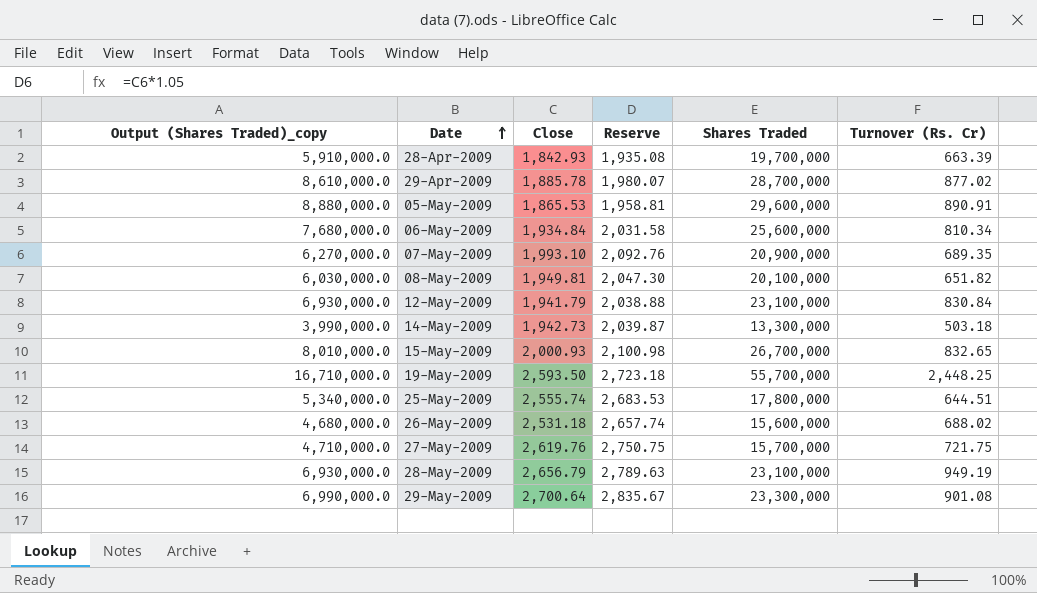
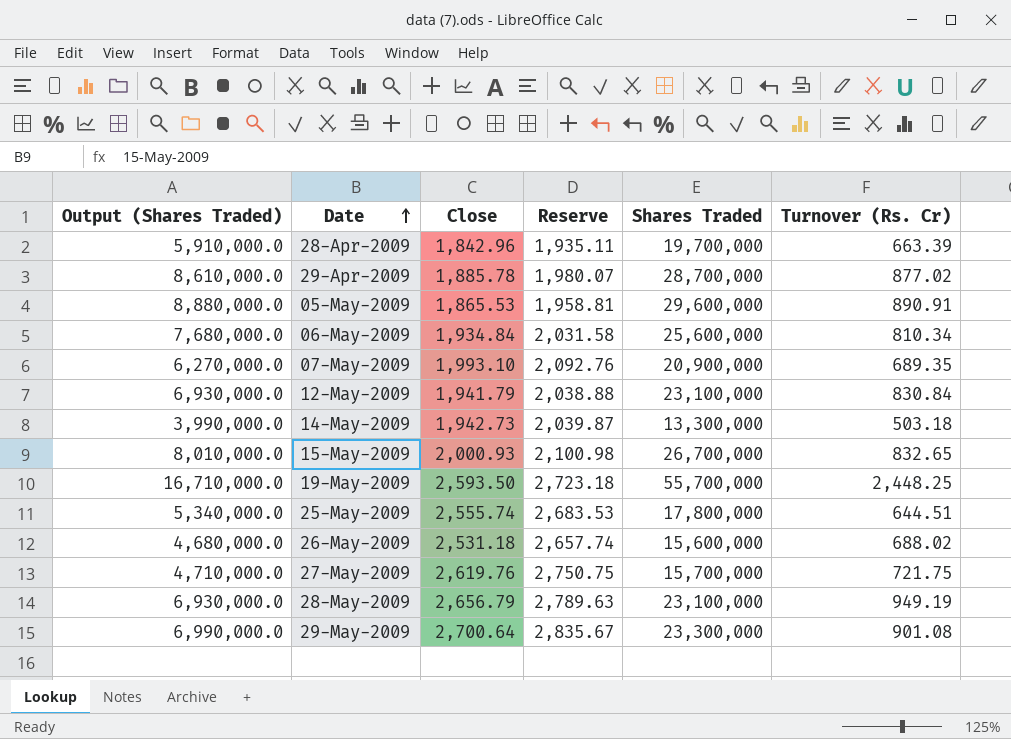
column name: Output (Shares Traded)_copy -> Output (Shares Traded)
row 08-May-2009: 6,030,000.0 | 1,949.81 | 2,047.30 | 20,100,000 | 651.82 -> none
28-Apr-2009 | Close: 1,842.93 -> 1,842.96
28-Apr-2009 | Reserve: 1,935.08 -> 1,935.11

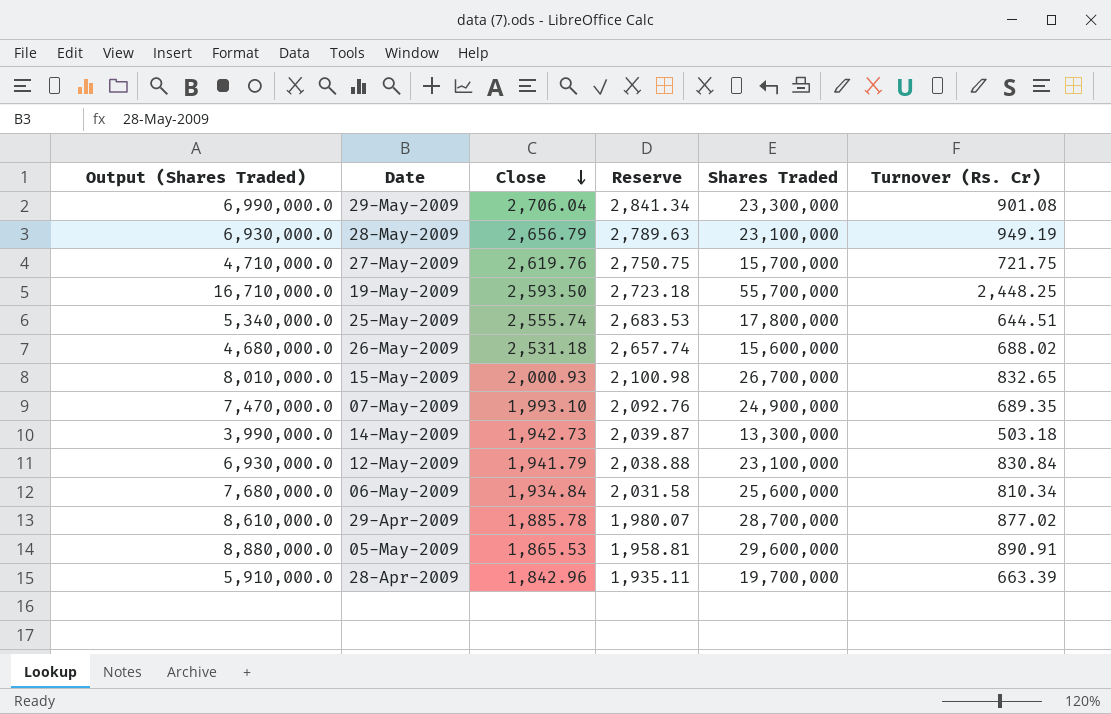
row order: Date ascending -> Close descending
29-May-2009 | Close: 2,700.64 -> 2,706.04
29-May-2009 | Reserve: 2,835.67 -> 2,841.34
07-May-2009 | Output (Shares Traded): 6,270,000.0 -> 7,470,000.0
07-May-2009 | Shares Traded: 20,900,000 -> 24,900,000

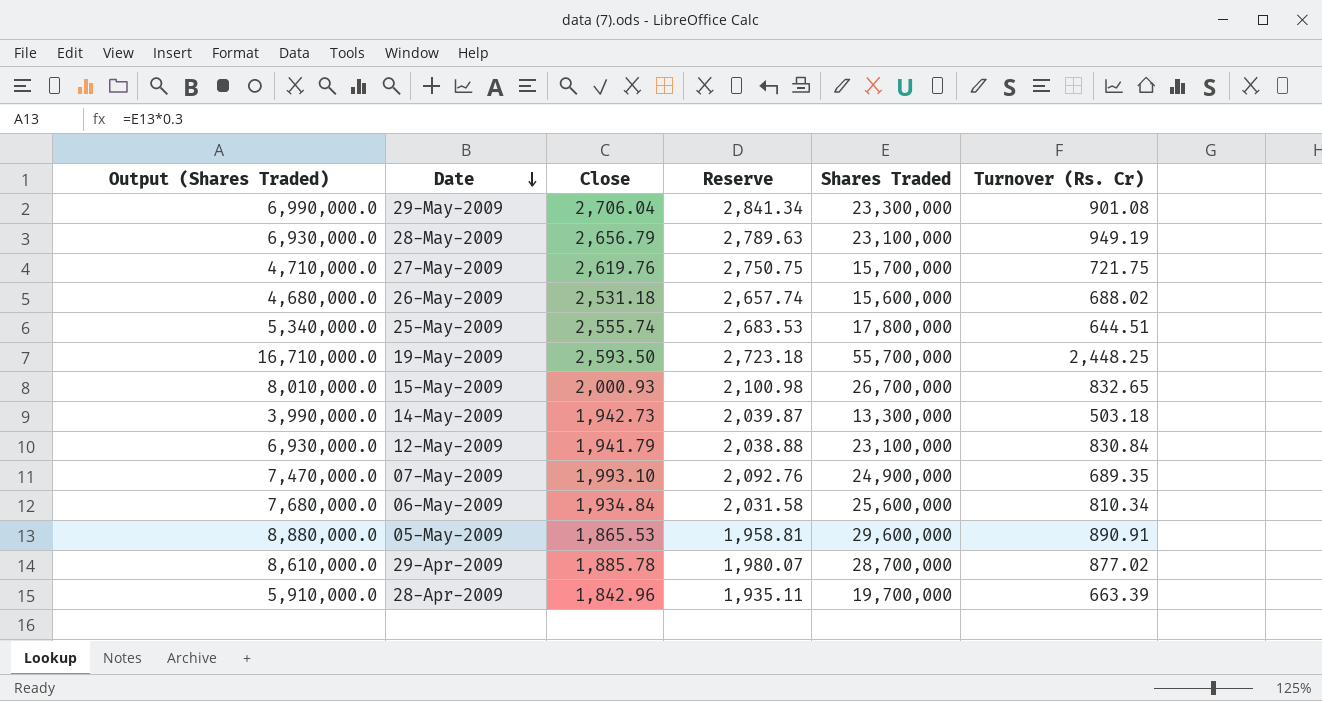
row order: Close descending -> Date descending

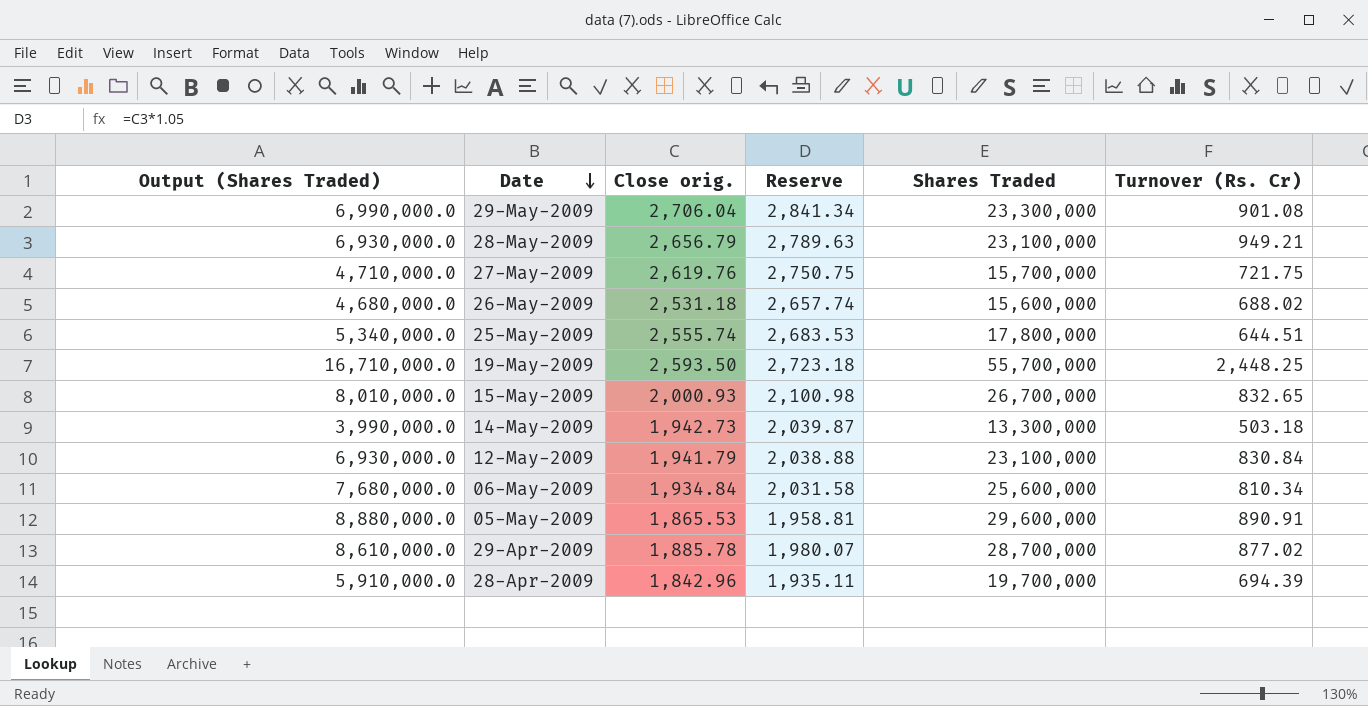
column name: Close -> Close orig.
row 07-May-2009: 7,470,000.0 | 1,993.10 | 2,092.76 | 24,900,000 | 689.35 -> none
28-May-2009 | Turnover (Rs. Cr): 949.19 -> 949.21
28-Apr-2009 | Turnover (Rs. Cr): 663.39 -> 694.39

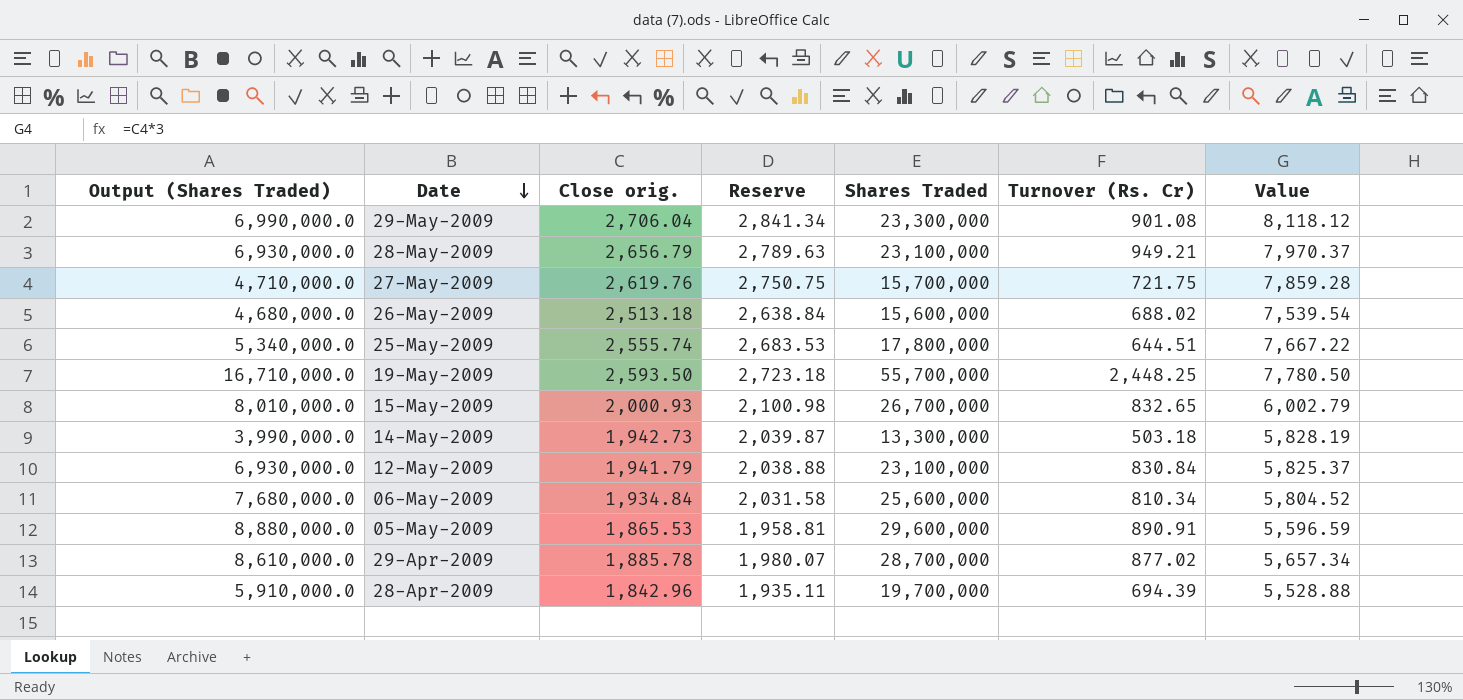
column Value | formula: none -> [Close orig.] * 3
26-May-2009 | Close orig.: 2,531.18 -> 2,513.18
26-May-2009 | Reserve: 2,657.74 -> 2,638.84

